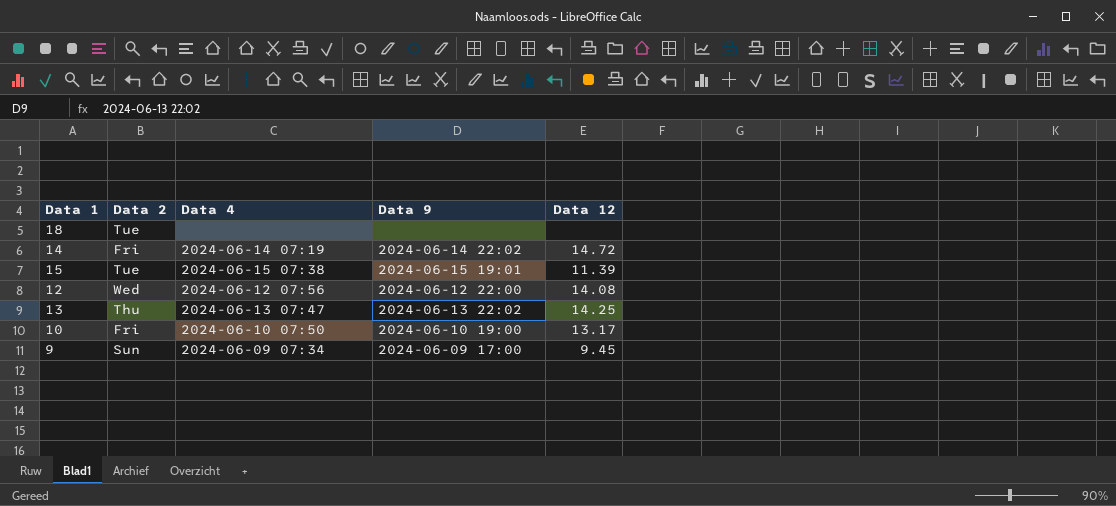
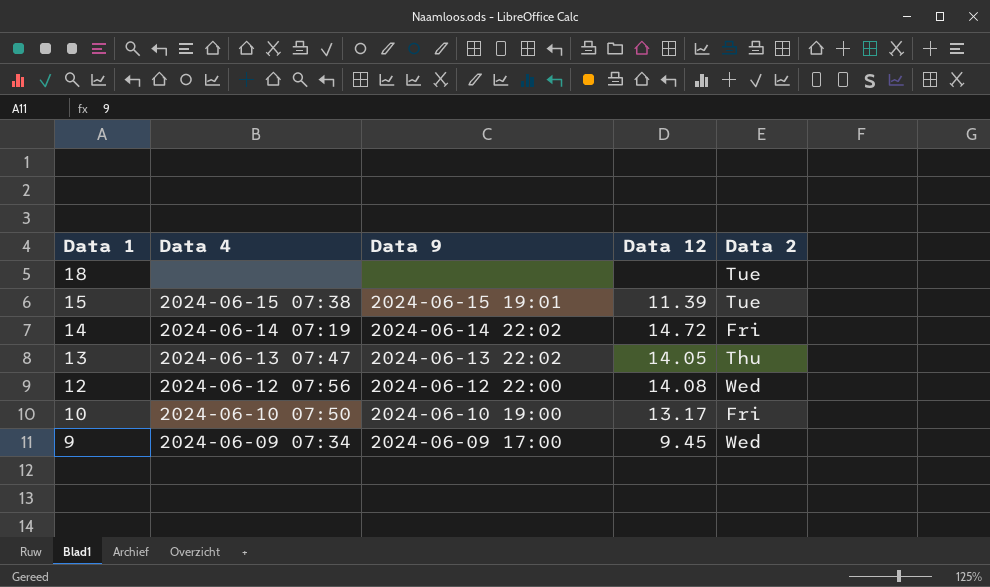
row order: none -> Data 1 descending
column Data 2 | position: 2 -> 5
13 | Data 12: 14.25 -> 14.05
9 | Data 2: Sun -> Wed

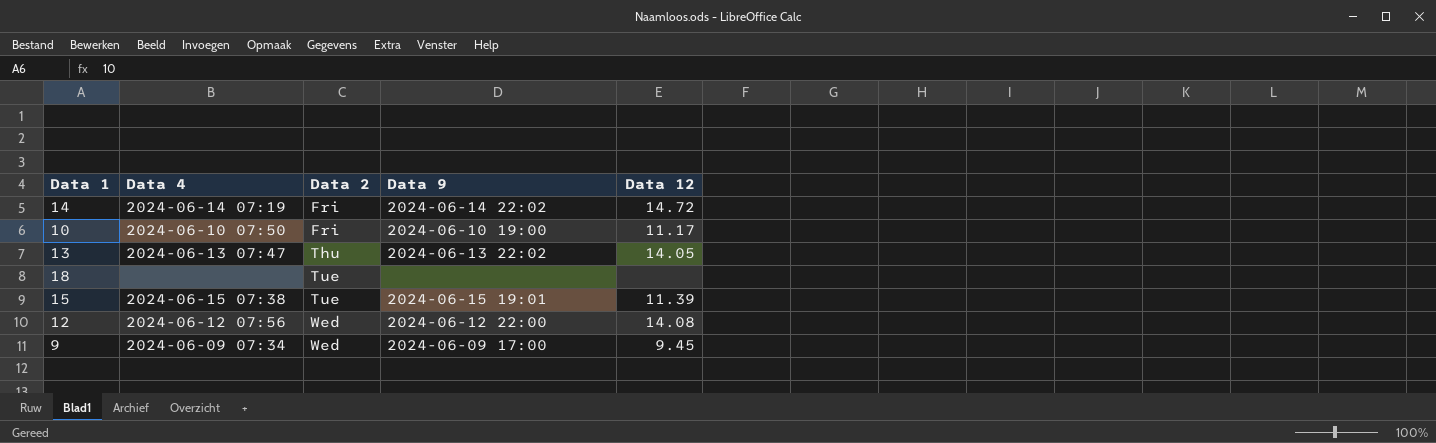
row order: Data 1 descending -> Data 2 ascending
column Data 2 | position: 5 -> 3
10 | Data 12: 13.17 -> 11.17

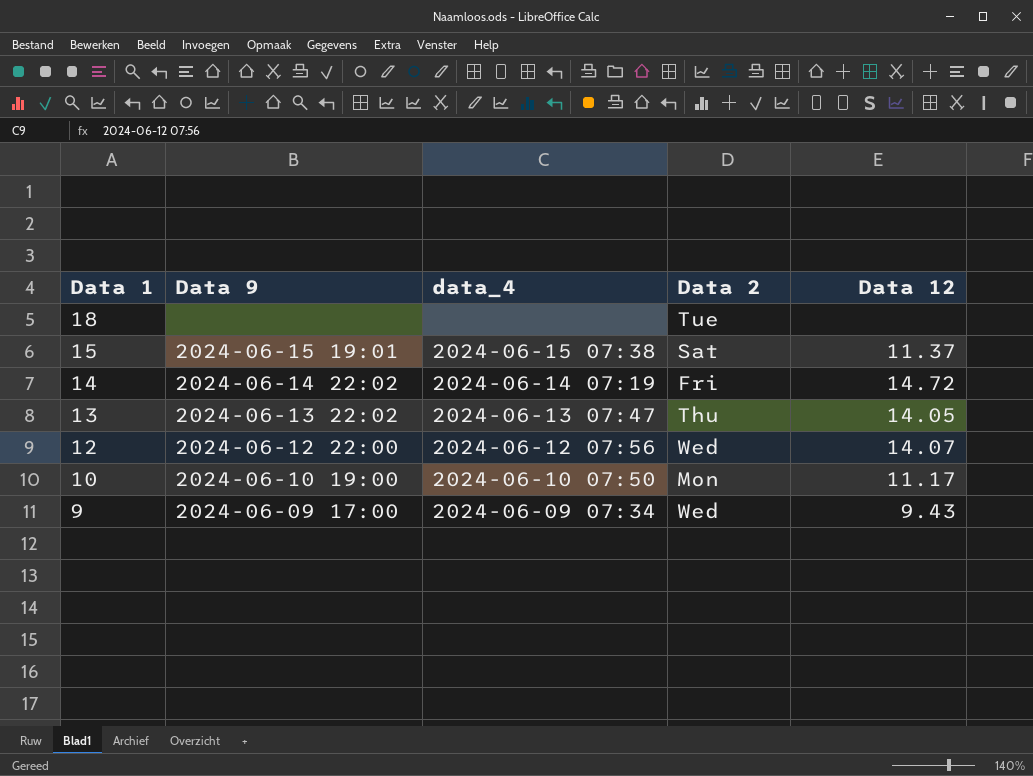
row order: Data 2 ascending -> Data 1 descending
column Data 9 | position: 4 -> 2
column name: Data 4 -> data_4
15 | Data 2: Tue -> Sat
15 | Data 12: 11.39 -> 11.37
12 | Data 12: 14.08 -> 14.07
10 | Data 2: Fri -> Mon
9 | Data 12: 9.45 -> 9.43

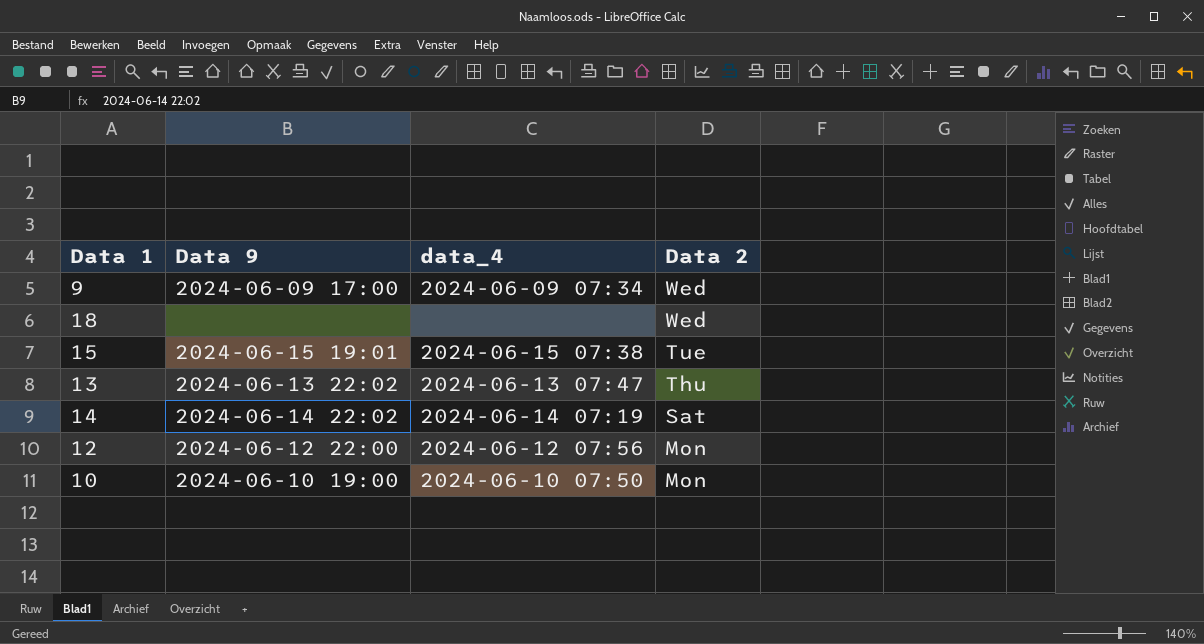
row order: Data 1 descending -> Data 2 descending
column Data 12 | position: 5 -> none
18 | Data 2: Tue -> Wed
15 | Data 2: Sat -> Tue
14 | Data 2: Fri -> Sat
12 | Data 2: Wed -> Mon

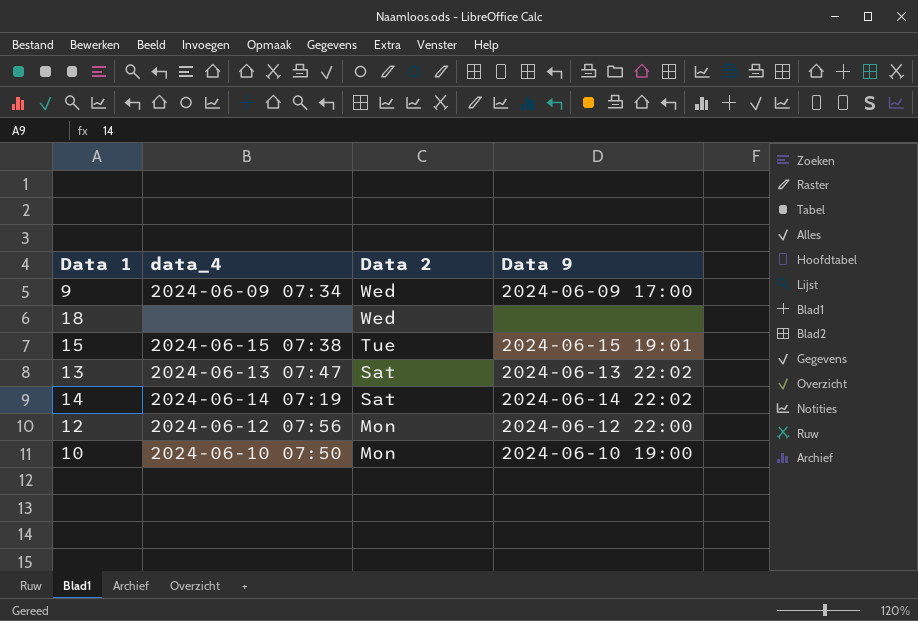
column Data 9 | position: 2 -> 4
13 | Data 2: Thu -> Sat

